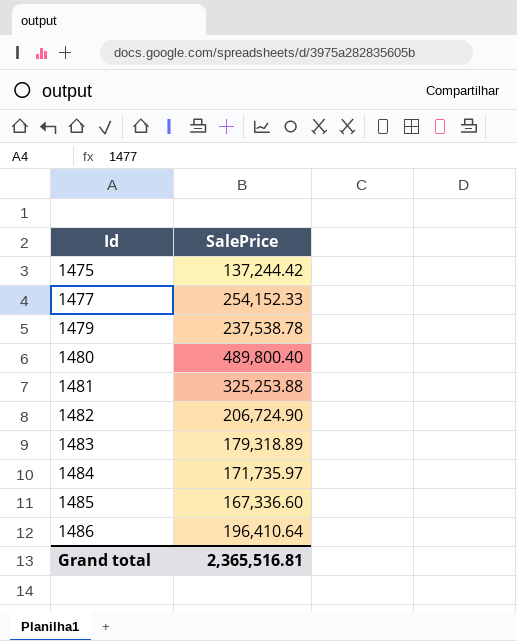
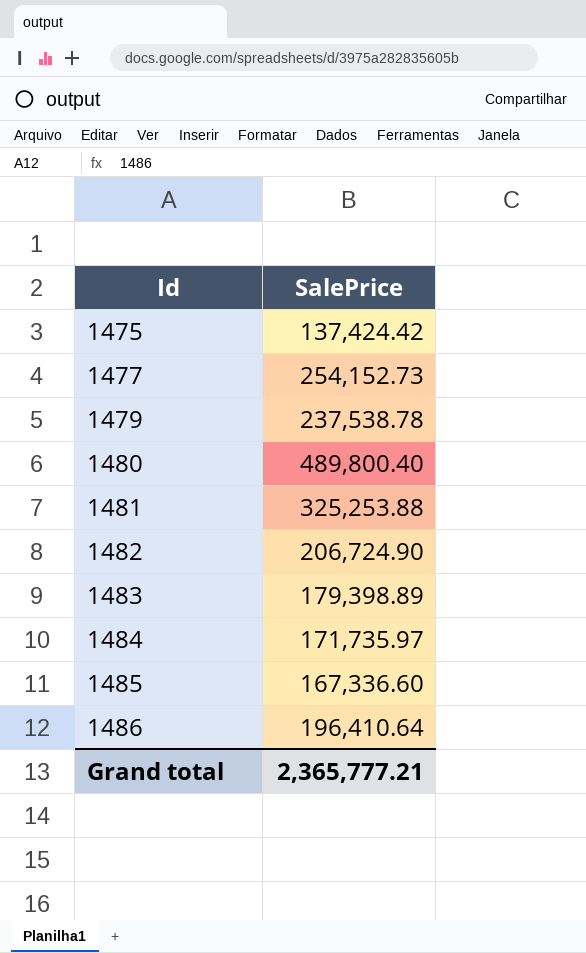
1475 | SalePrice: 137,244.42 -> 137,424.42
1477 | SalePrice: 254,152.33 -> 254,152.73
1483 | SalePrice: 179,318.89 -> 179,398.89
Grand total | SalePrice: 2,365,516.81 -> 2,365,777.21

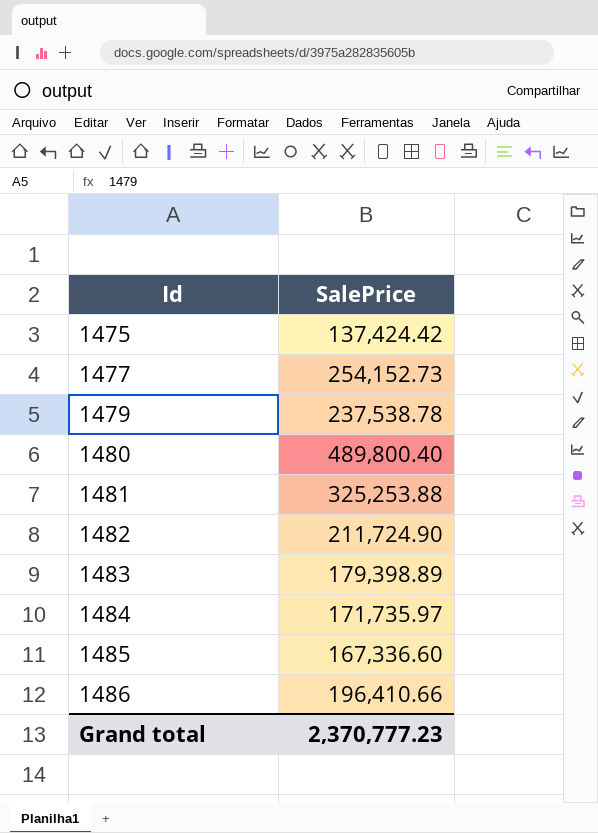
1482 | SalePrice: 206,724.90 -> 211,724.90
1486 | SalePrice: 196,410.64 -> 196,410.66
Grand total | SalePrice: 2,365,777.21 -> 2,370,777.23

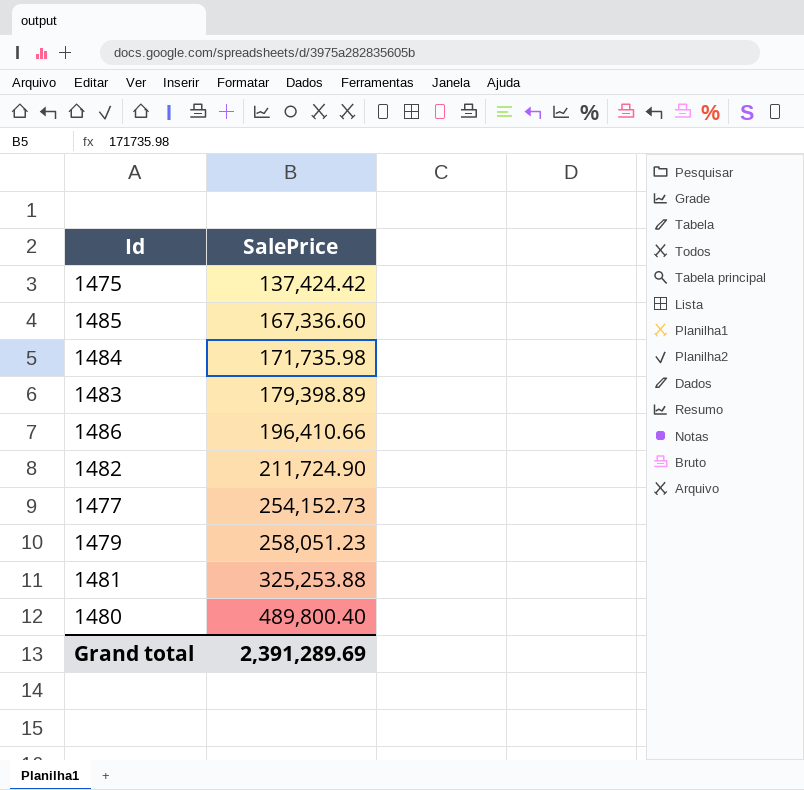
row order: Id ascending -> SalePrice ascending
1484 | SalePrice: 171,735.97 -> 171,735.98
1479 | SalePrice: 237,538.78 -> 258,051.23
Grand total | SalePrice: 2,370,777.23 -> 2,391,289.69

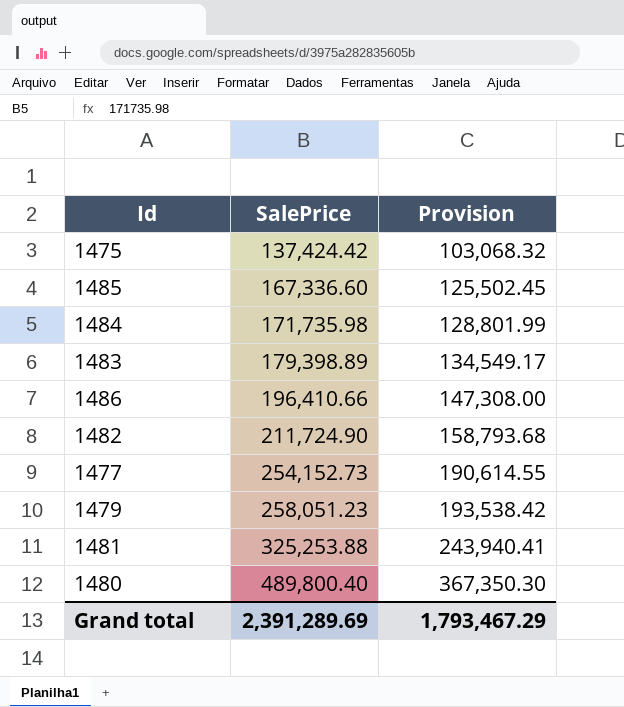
column Provision | formula: none -> [SalePrice] * 0.75

